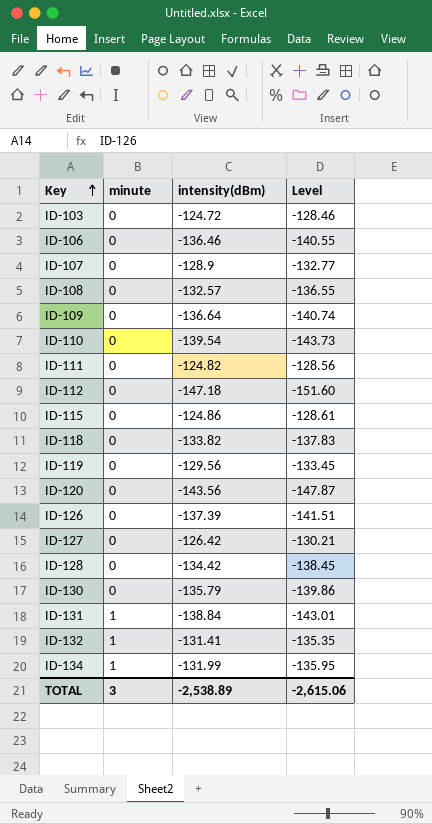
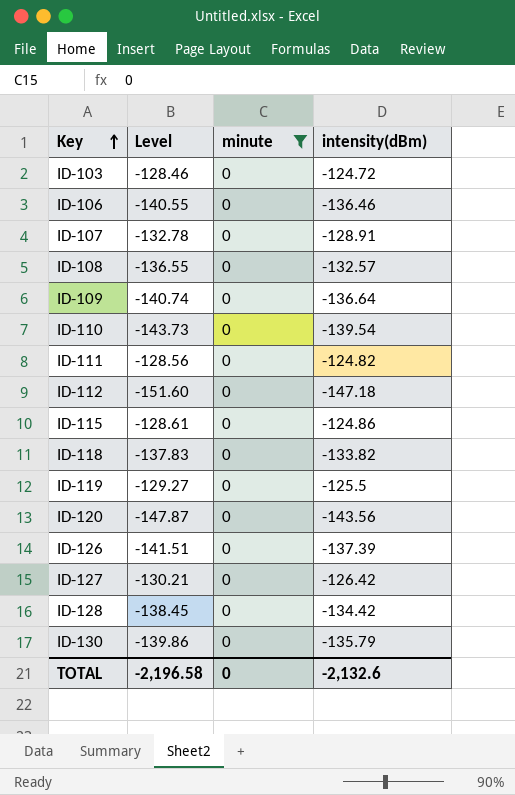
filter: none -> minute = 0
column Level | position: 4 -> 2
ID-107 | Level: -132.77 -> -132.78
ID-107 | intensity(dBm): -128.9 -> -128.91
ID-119 | Level: -133.45 -> -129.27
ID-119 | intensity(dBm): -129.56 -> -125.5
TOTAL | Level: -2,615.06 -> -2,196.58
TOTAL | minute: 3 -> 0
TOTAL | intensity(dBm): -2,538.89 -> -2,132.6

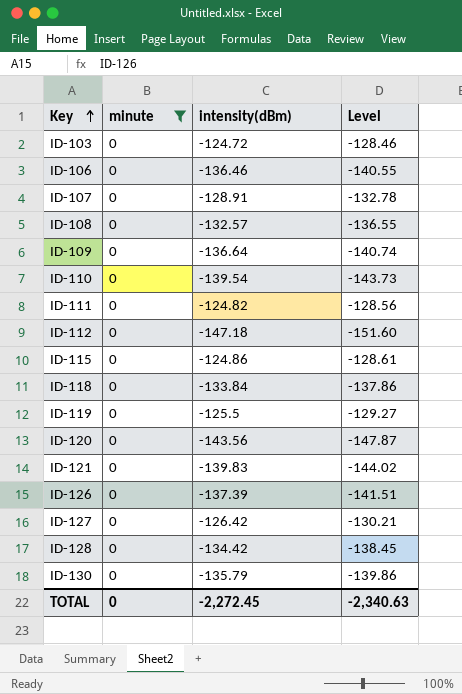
column Level | position: 2 -> 4
ID-118 | intensity(dBm): -133.82 -> -133.84
ID-118 | Level: -137.83 -> -137.86
row ID-121: none -> 0 | -139.83 | -144.02
TOTAL | intensity(dBm): -2,132.6 -> -2,272.45
TOTAL | Level: -2,196.58 -> -2,340.63

